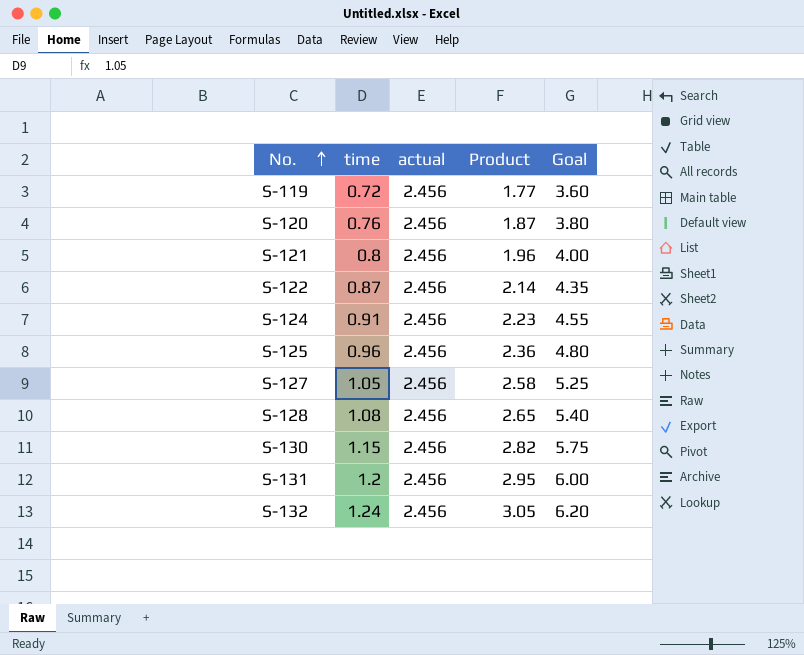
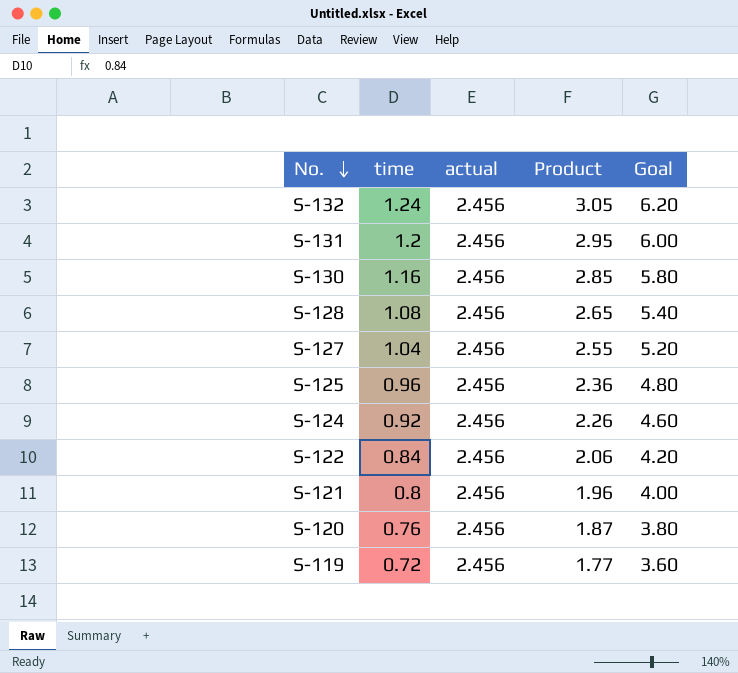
row order: No. ascending -> No. descending
S-130 | time: 1.15 -> 1.16
S-130 | Product: 2.82 -> 2.85
S-130 | Goal: 5.75 -> 5.80
S-127 | time: 1.05 -> 1.04
S-127 | Product: 2.58 -> 2.55
S-127 | Goal: 5.25 -> 5.20
S-124 | time: 0.91 -> 0.92
S-124 | Product: 2.23 -> 2.26
S-124 | Goal: 4.55 -> 4.60
S-122 | time: 0.87 -> 0.84
S-122 | Product: 2.14 -> 2.06
S-122 | Goal: 4.35 -> 4.20

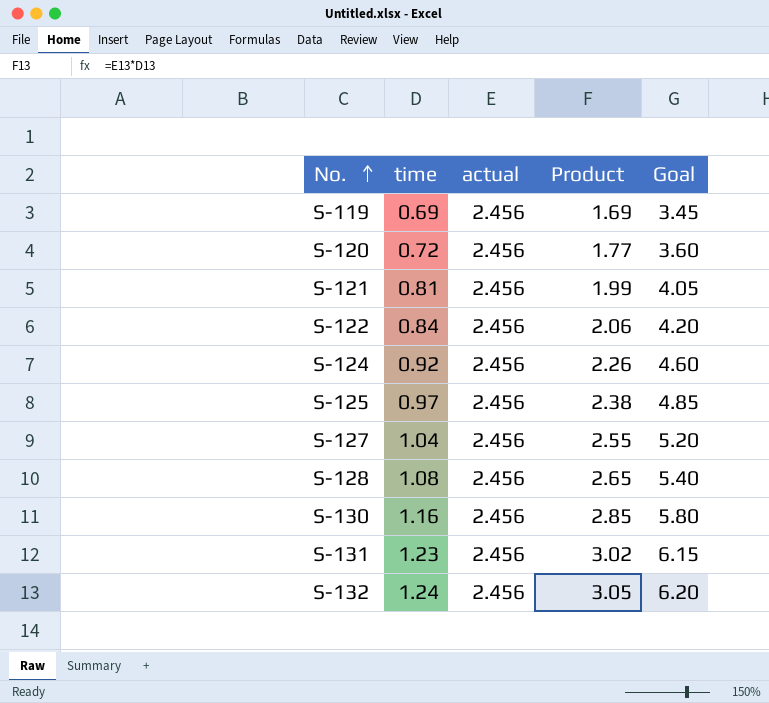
row order: No. descending -> No. ascending
S-119 | time: 0.72 -> 0.69
S-119 | Product: 1.77 -> 1.69
S-119 | Goal: 3.60 -> 3.45
S-120 | time: 0.76 -> 0.72
S-120 | Product: 1.87 -> 1.77
S-120 | Goal: 3.80 -> 3.60
S-121 | time: 0.8 -> 0.81
S-121 | Product: 1.96 -> 1.99
S-121 | Goal: 4.00 -> 4.05
S-125 | time: 0.96 -> 0.97
S-125 | Product: 2.36 -> 2.38
S-125 | Goal: 4.80 -> 4.85
S-131 | time: 1.2 -> 1.23
S-131 | Product: 2.95 -> 3.02
S-131 | Goal: 6.00 -> 6.15

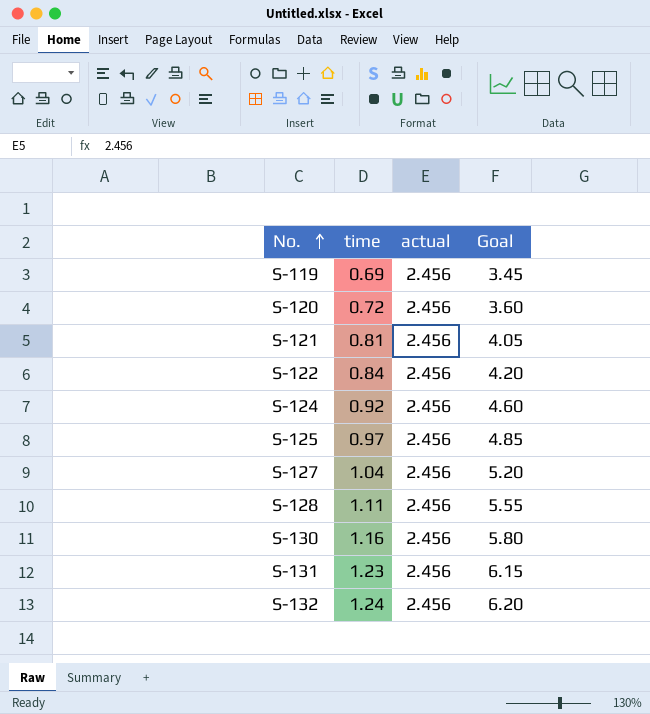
column Product | formula: [time] * [actual] -> none
S-128 | time: 1.08 -> 1.11
S-128 | Goal: 5.40 -> 5.55

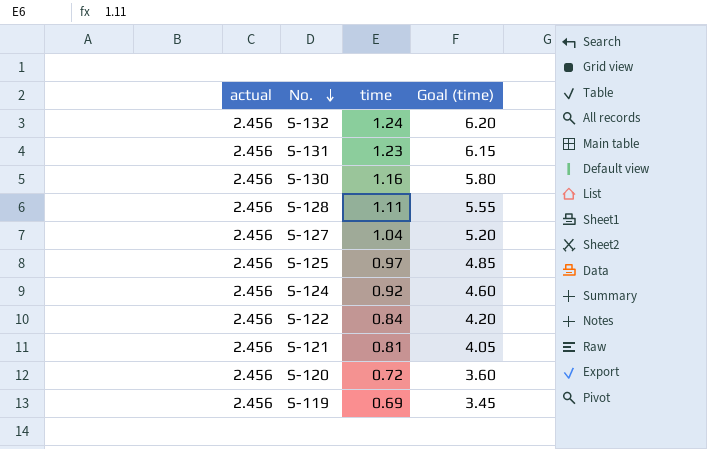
row order: No. ascending -> No. descending
column actual | position: 3 -> 1
column name: Goal -> Goal (time)

